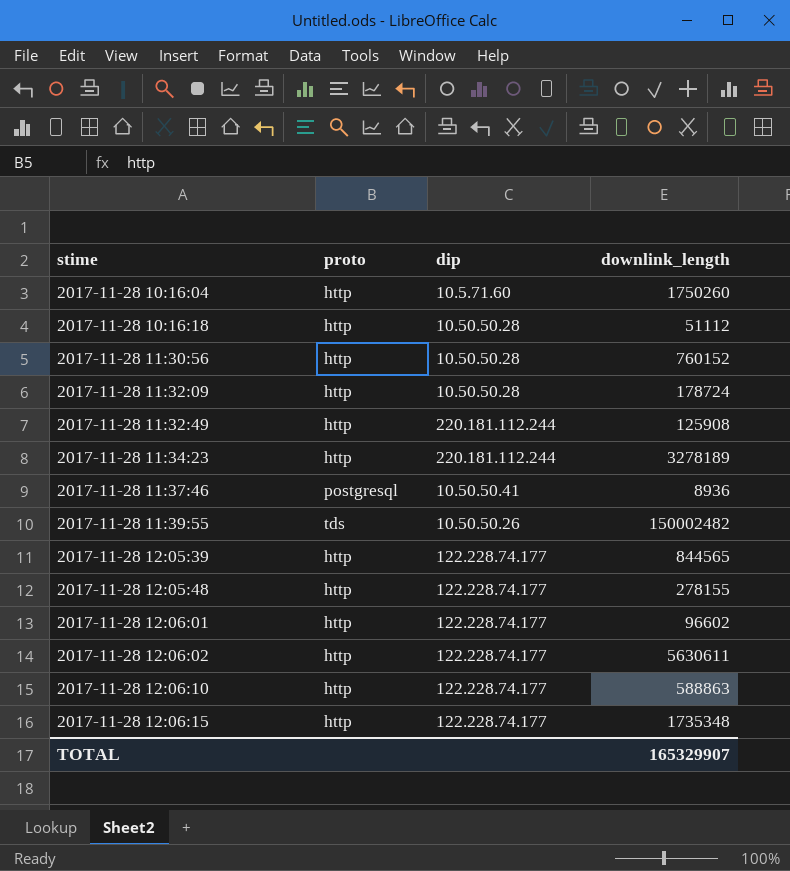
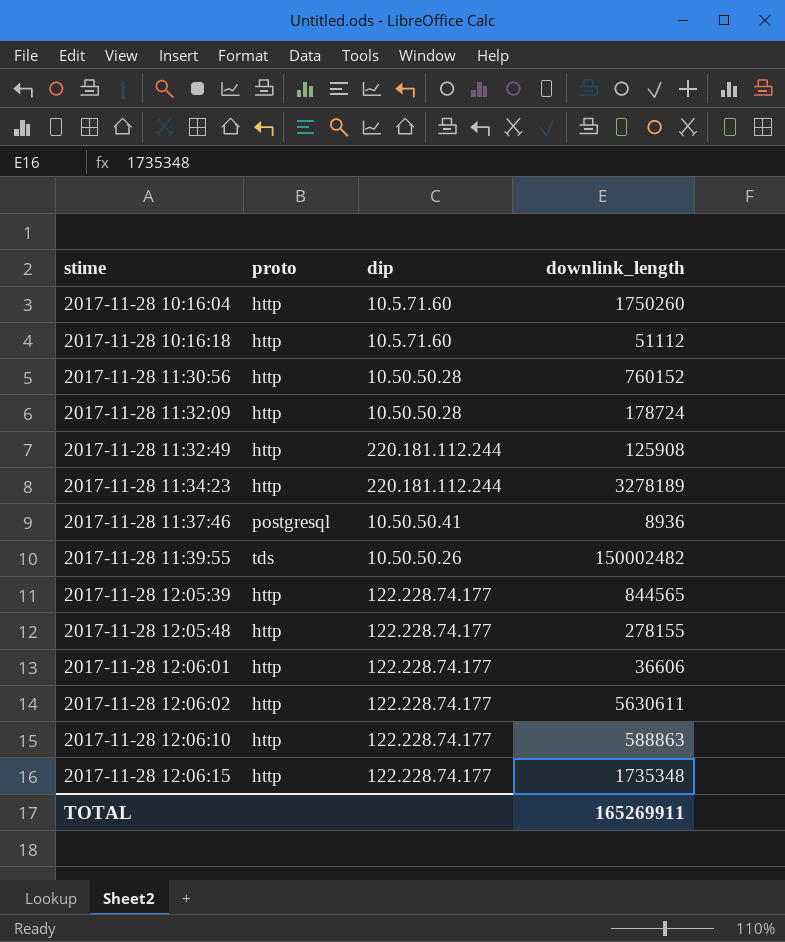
2017-11-28 10:16:18 | dip: 10.50.50.28 -> 10.5.71.60
2017-11-28 12:06:01 | downlink_length: 96602 -> 36606
TOTAL | downlink_length: 165329907 -> 165269911

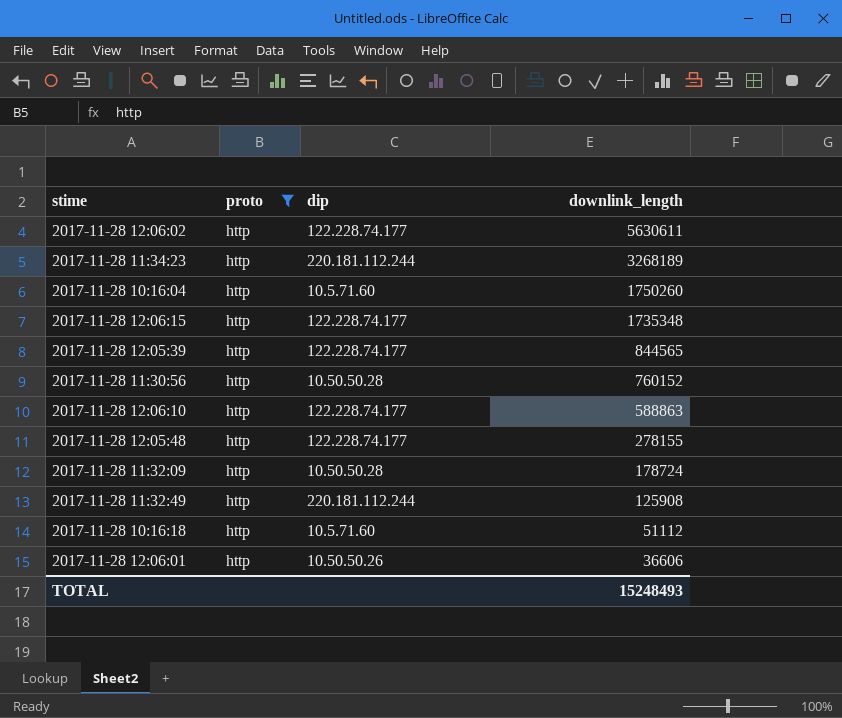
filter: none -> proto = http
row order: stime ascending -> downlink_length descending
2017-11-28 11:34:23 | downlink_length: 3278189 -> 3268189
2017-11-28 12:06:01 | dip: 122.228.74.177 -> 10.50.50.26
TOTAL | downlink_length: 165269911 -> 15248493

